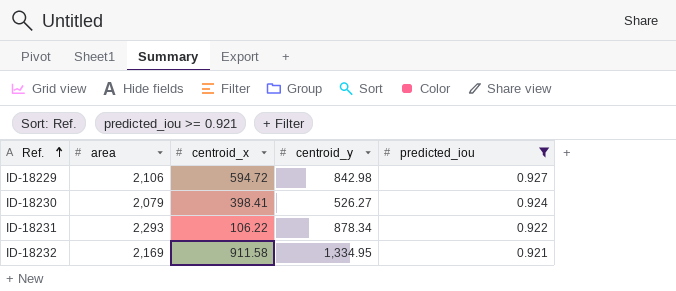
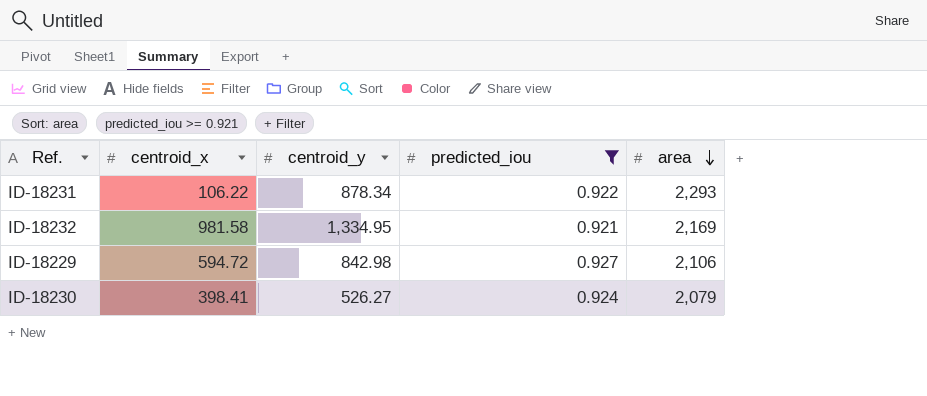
row order: Ref. ascending -> area descending
column area | position: 2 -> 5
ID-18232 | centroid_x: 911.58 -> 981.58

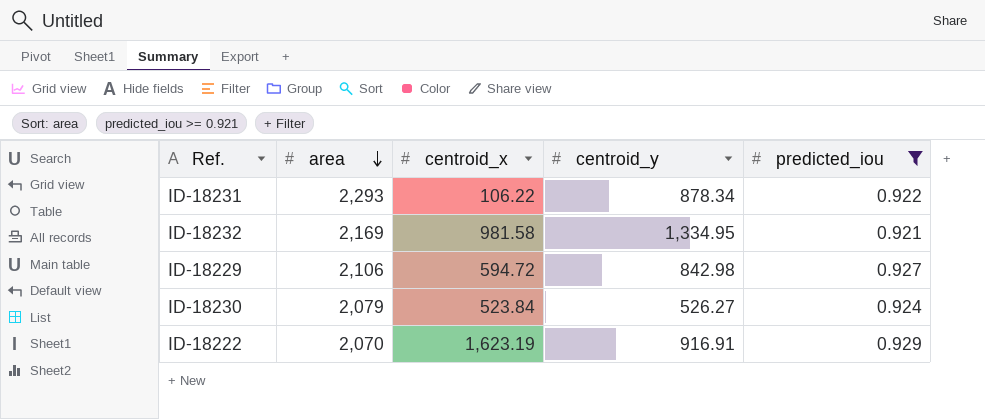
column area | position: 5 -> 2
ID-18230 | centroid_x: 398.41 -> 523.84
row ID-18222: none -> 2,070 | 1,623.19 | 916.91 | 0.929

